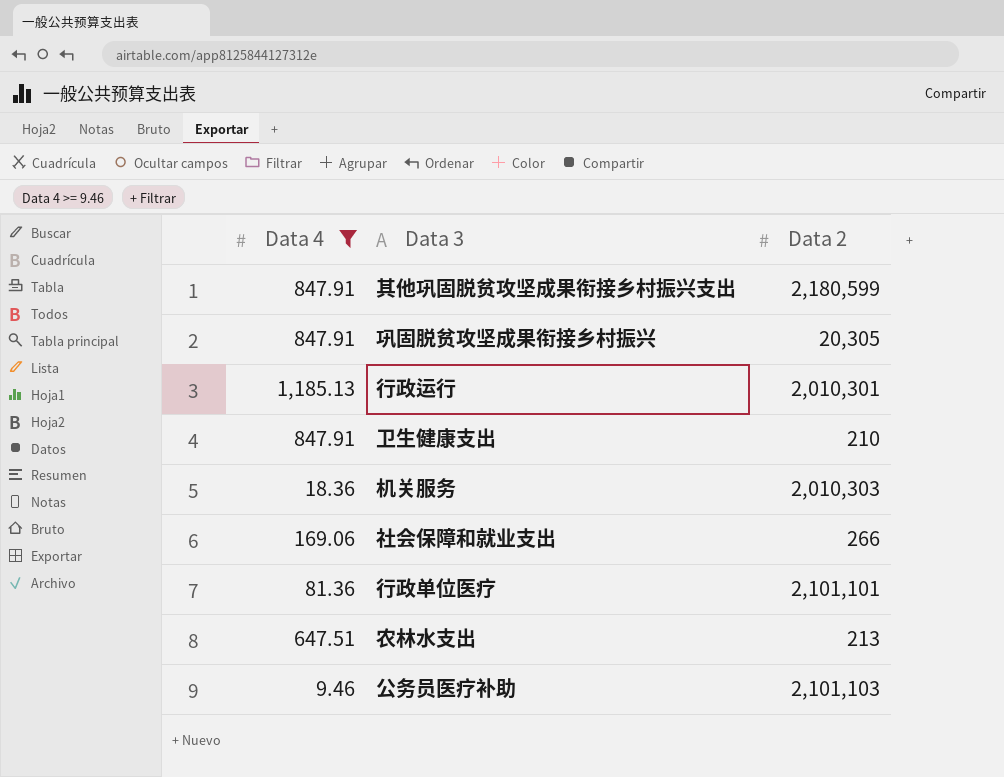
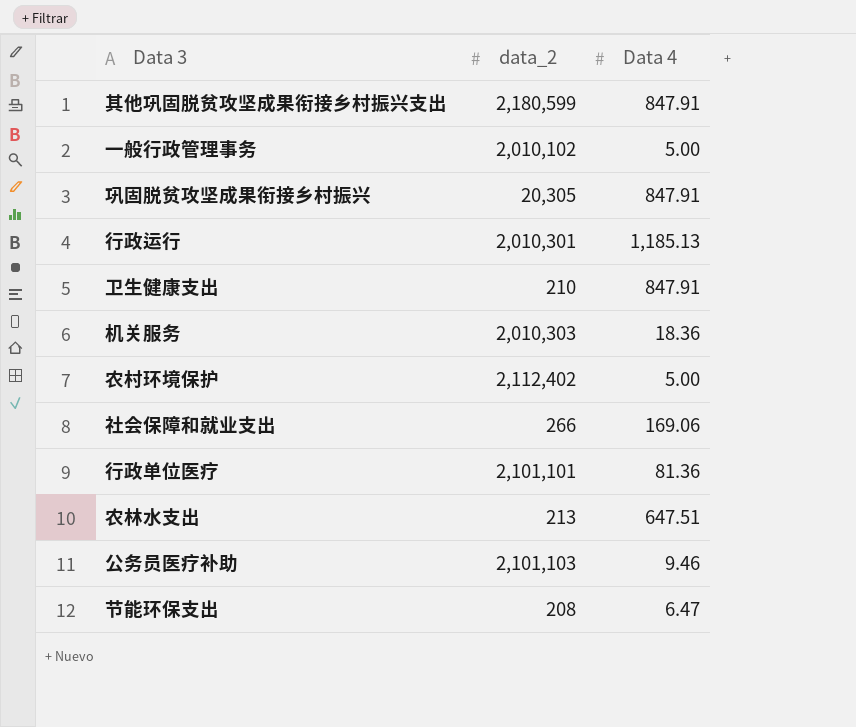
filter: Data 4 >= 9.46 -> none
column name: Data 2 -> data_2
column Data 4 | position: 1 -> 3

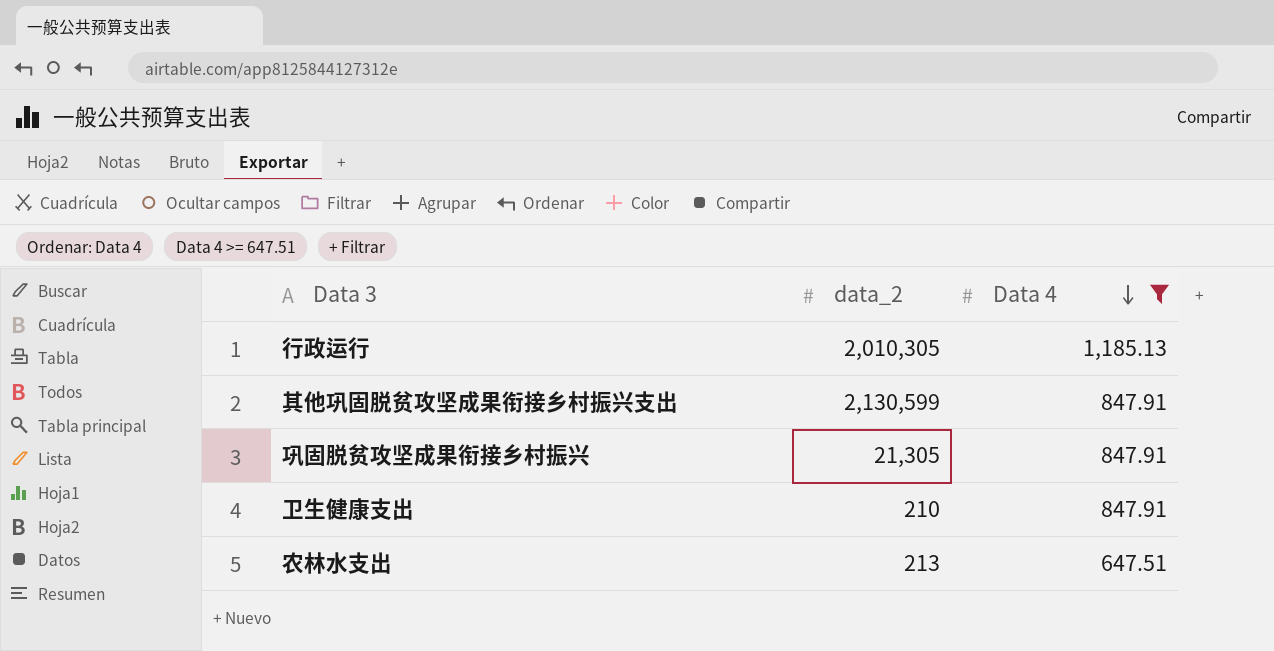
filter: none -> Data 4 >= 647.51
row order: none -> Data 4 descending
行政运行 | data_2: 2,010,301 -> 2,010,305
其他巩固脱贫攻坚成果衔接乡村振兴支出 | data_2: 2,180,599 -> 2,130,599
巩固脱贫攻坚成果衔接乡村振兴 | data_2: 20,305 -> 21,305

